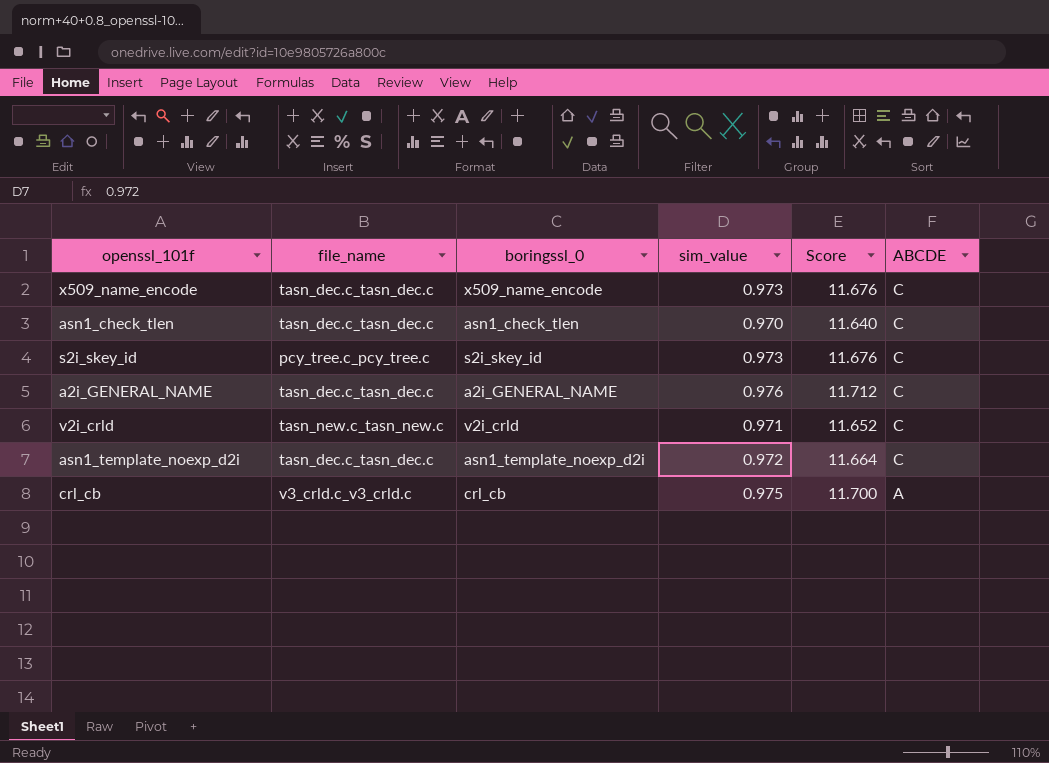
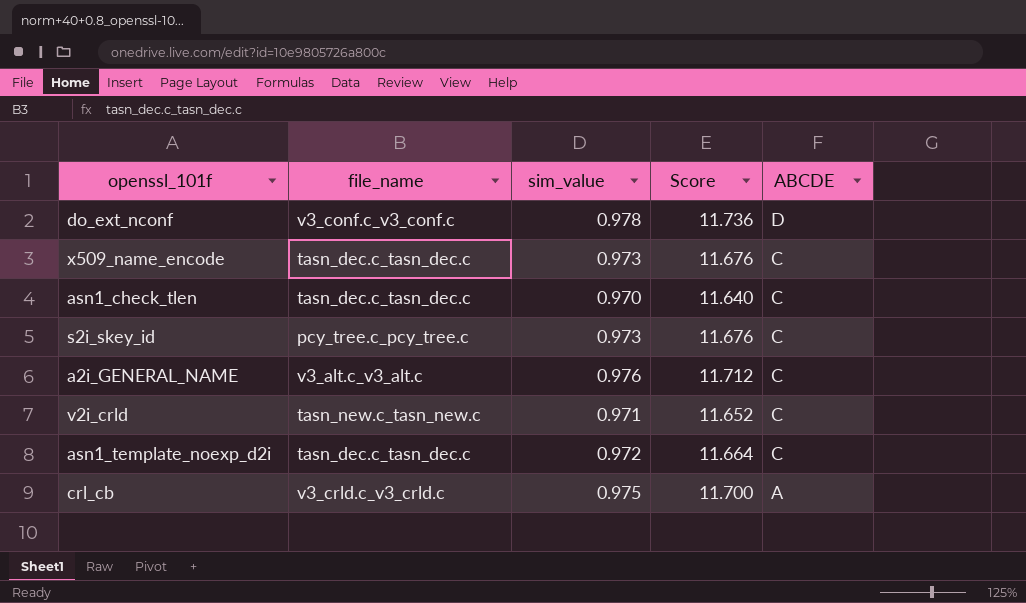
column boringssl_0 | position: 3 -> none
row do_ext_nconf: none -> v3_conf.c_v3_conf.c | 0.978 | 11.736 | D
a2i_GENERAL_NAME | file_name: tasn_dec.c_tasn_dec.c -> v3_alt.c_v3_alt.c

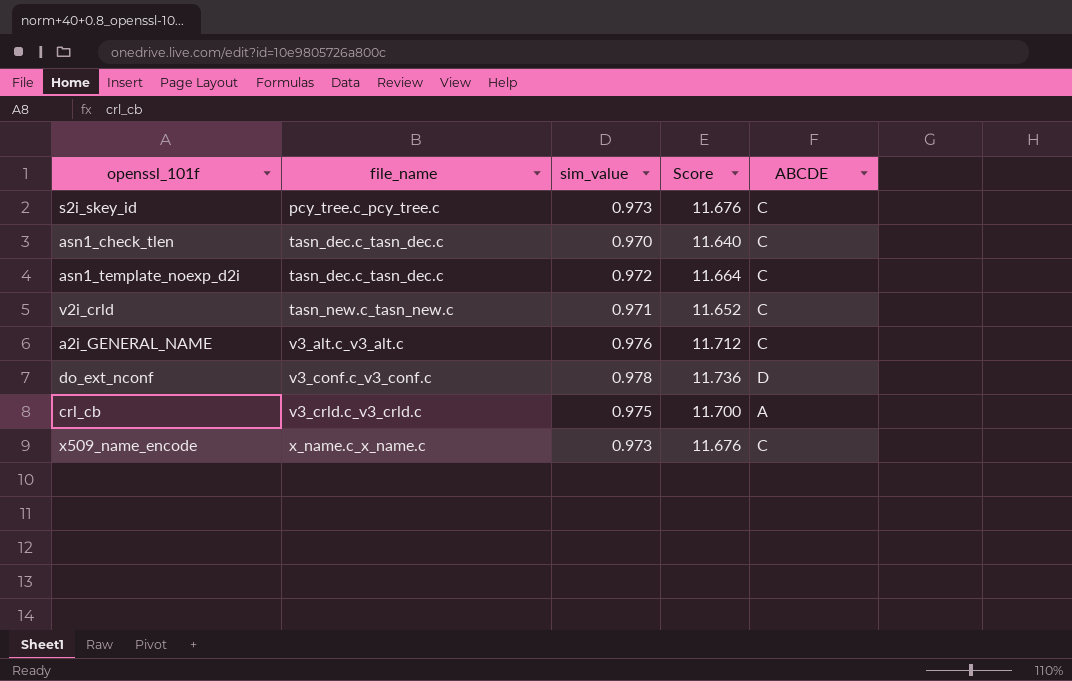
row order: ABCDE descending -> file_name ascending
x509_name_encode | file_name: tasn_dec.c_tasn_dec.c -> x_name.c_x_name.c

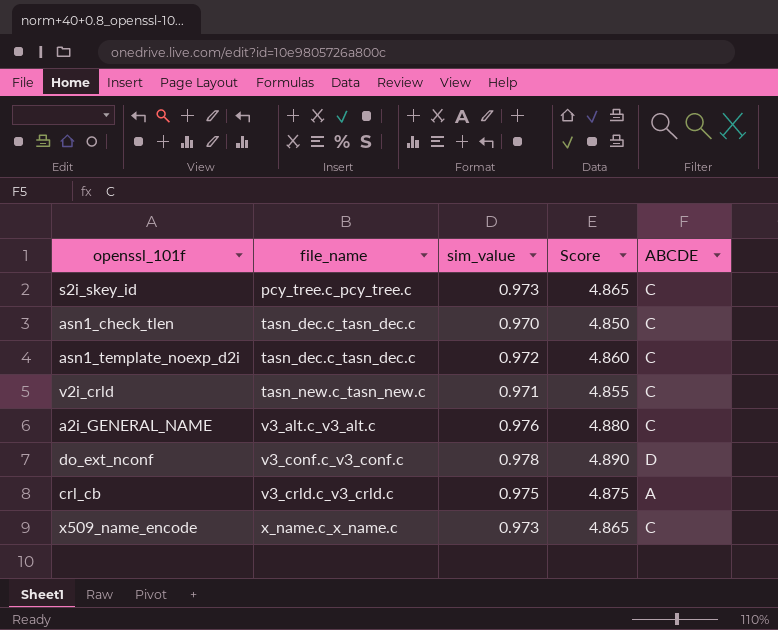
column Score | formula: [sim_value] * 12 -> [sim_value] * 5

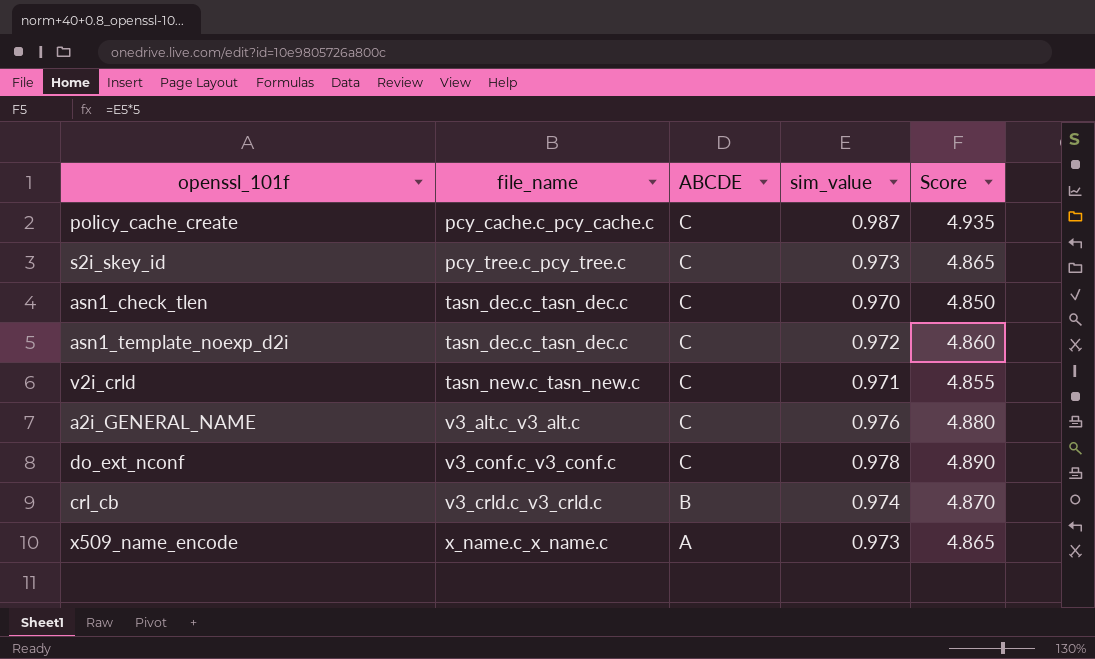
column ABCDE | position: 5 -> 3
row policy_cache_create: none -> pcy_cache.c_pcy_cache.c | C | 0.987 | 4.935
do_ext_nconf | ABCDE: D -> C
crl_cb | ABCDE: A -> B
crl_cb | sim_value: 0.975 -> 0.974
crl_cb | Score: 4.875 -> 4.870
x509_name_encode | ABCDE: C -> A

